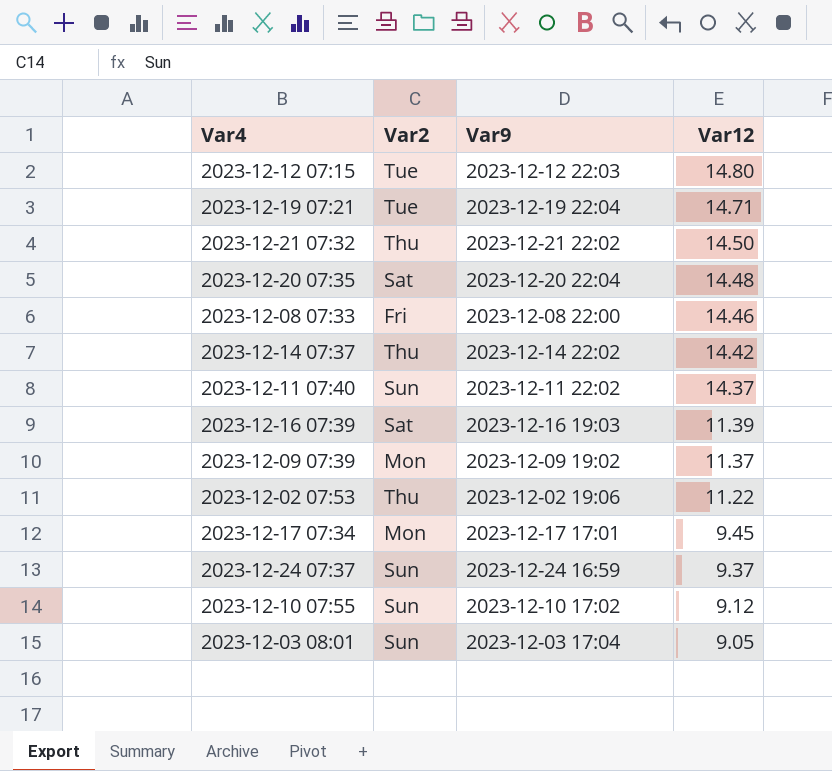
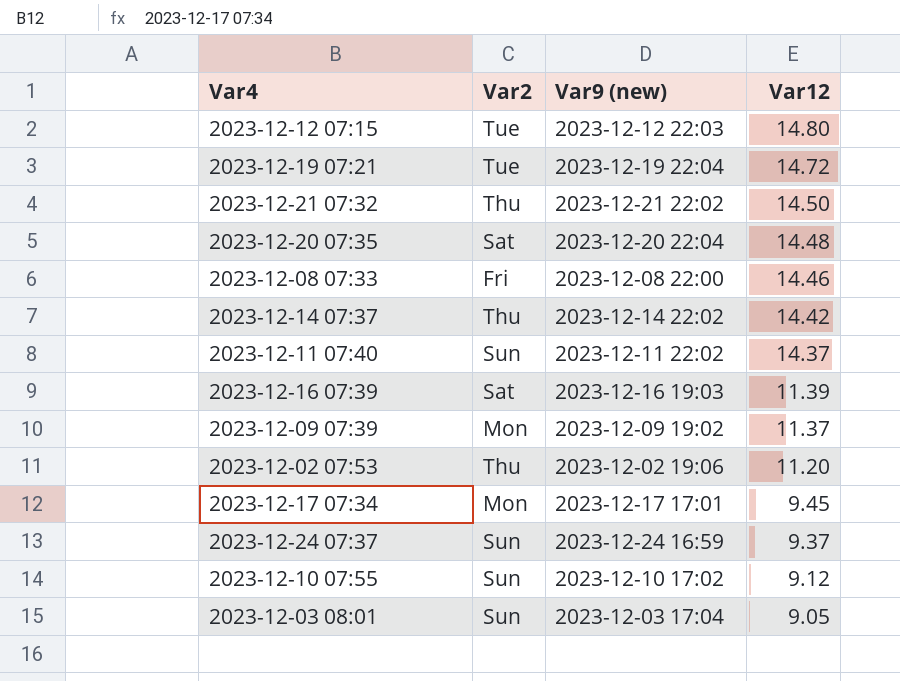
column name: Var9 -> Var9 (new)
2023-12-19 07:21 | Var12: 14.71 -> 14.72
2023-12-02 07:53 | Var12: 11.22 -> 11.20

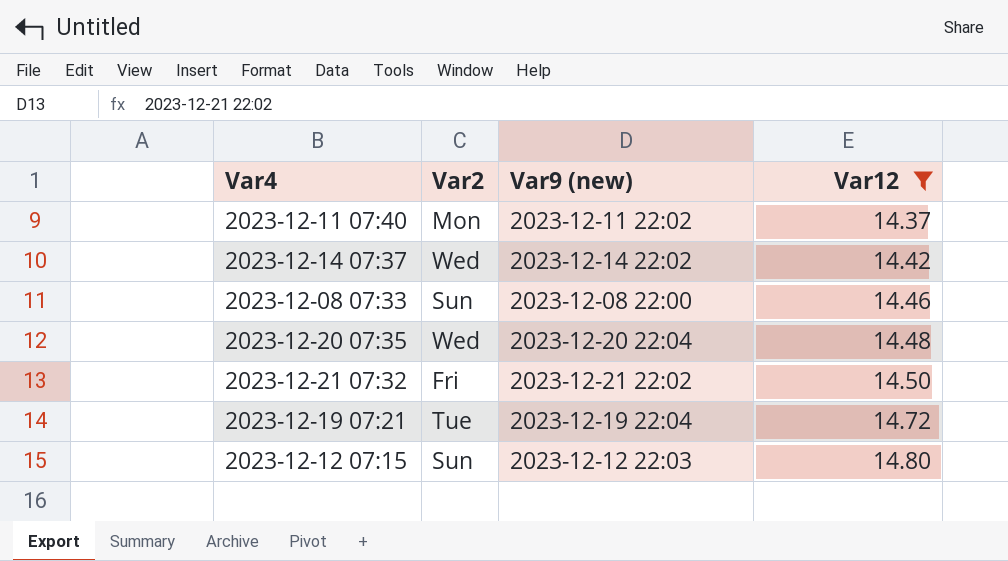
filter: none -> Var12 >= 14.37
row order: Var12 descending -> Var12 ascending
2023-12-11 07:40 | Var2: Sun -> Mon
2023-12-14 07:37 | Var2: Thu -> Wed
2023-12-08 07:33 | Var2: Fri -> Sun
2023-12-20 07:35 | Var2: Sat -> Wed
2023-12-21 07:32 | Var2: Thu -> Fri
2023-12-12 07:15 | Var2: Tue -> Sun

